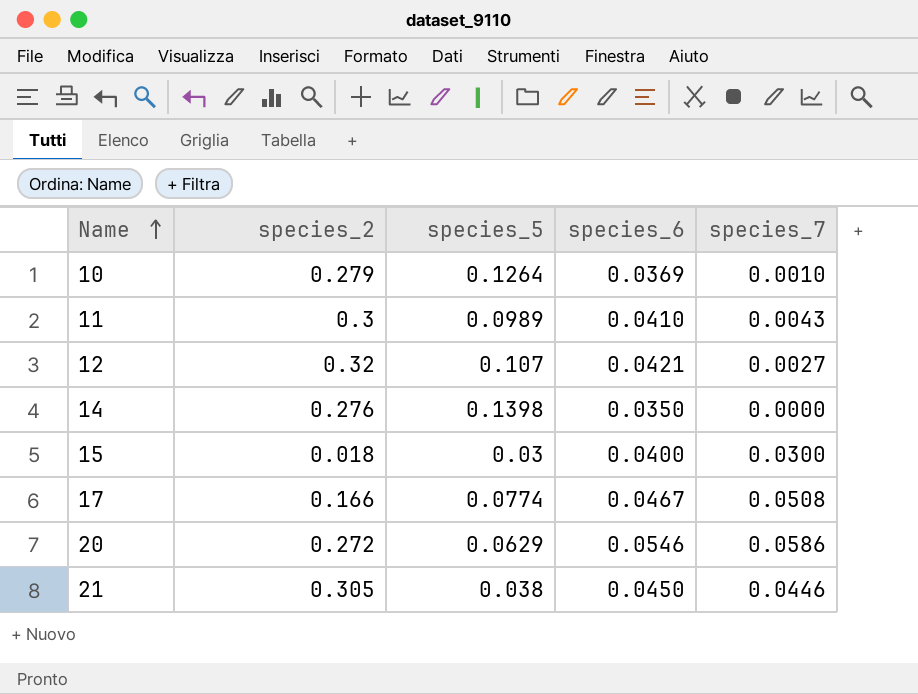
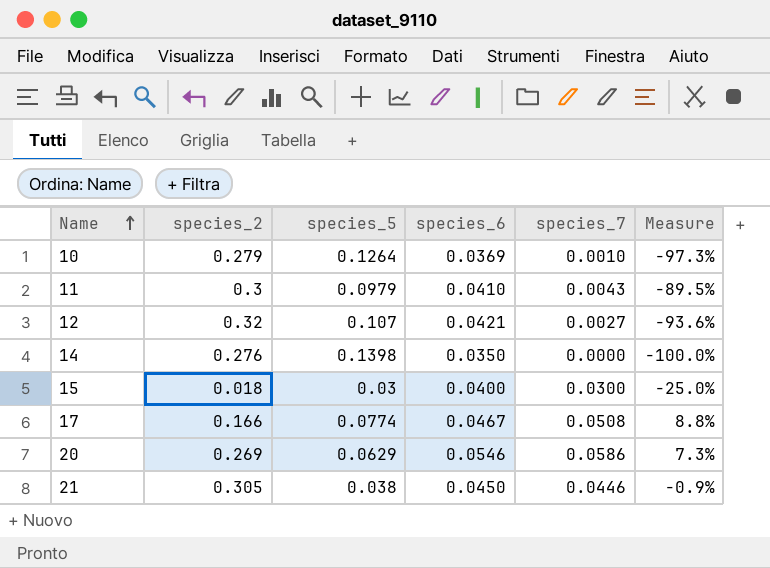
column Measure | formula: none -> ([species_7] - [species_6]) / [species_6]
11 | species_5: 0.0989 -> 0.0979
20 | species_2: 0.272 -> 0.269

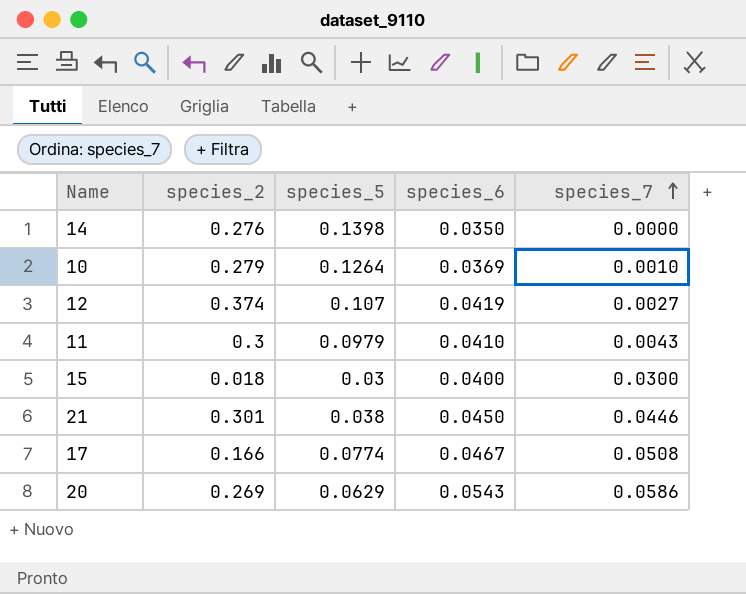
row order: Name ascending -> species_7 ascending
column Measure | formula: ([species_7] - [species_6]) / [species_6] -> none
12 | species_2: 0.32 -> 0.374
12 | species_6: 0.0421 -> 0.0419
21 | species_2: 0.305 -> 0.301
20 | species_6: 0.0546 -> 0.0543

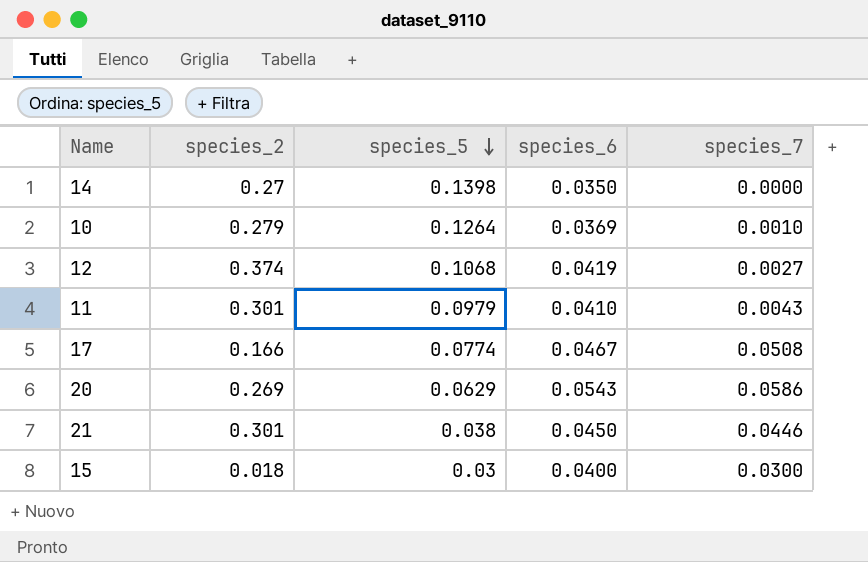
row order: species_7 ascending -> species_5 descending
14 | species_2: 0.276 -> 0.27
12 | species_5: 0.107 -> 0.1068
11 | species_2: 0.3 -> 0.301

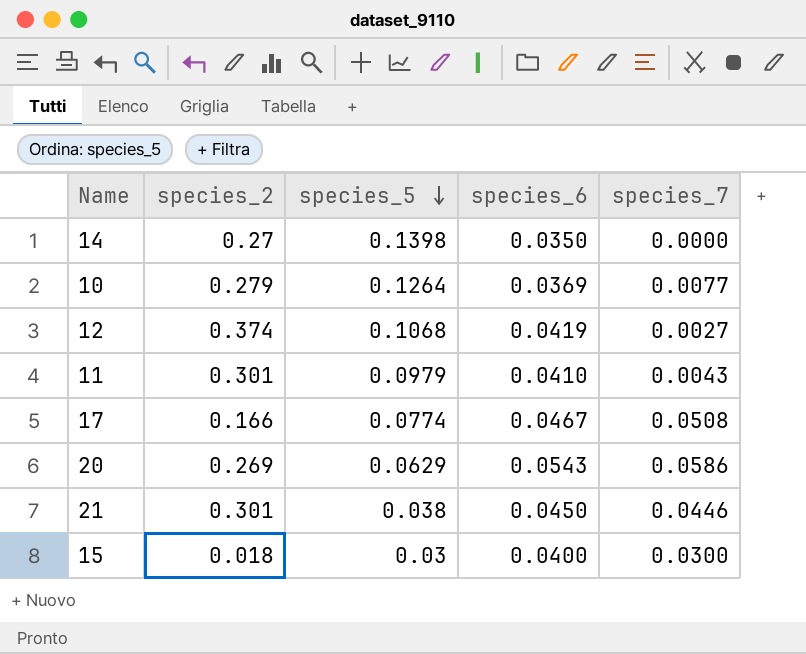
10 | species_7: 0.0010 -> 0.0077

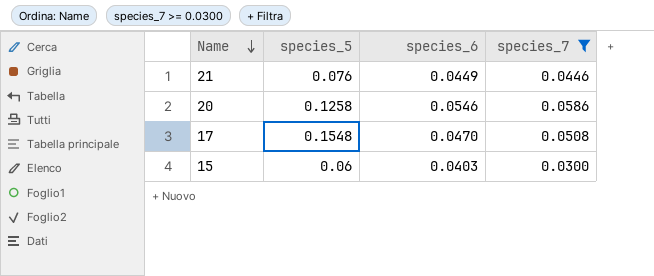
filter: none -> species_7 >= 0.0300
row order: species_5 descending -> Name descending
column species_2 | position: 2 -> none
21 | species_5: 0.038 -> 0.076
21 | species_6: 0.0450 -> 0.0449
20 | species_5: 0.0629 -> 0.1258
20 | species_6: 0.0543 -> 0.0546
17 | species_5: 0.0774 -> 0.1548
17 | species_6: 0.0467 -> 0.0470
15 | species_5: 0.03 -> 0.06
15 | species_6: 0.0400 -> 0.0403

